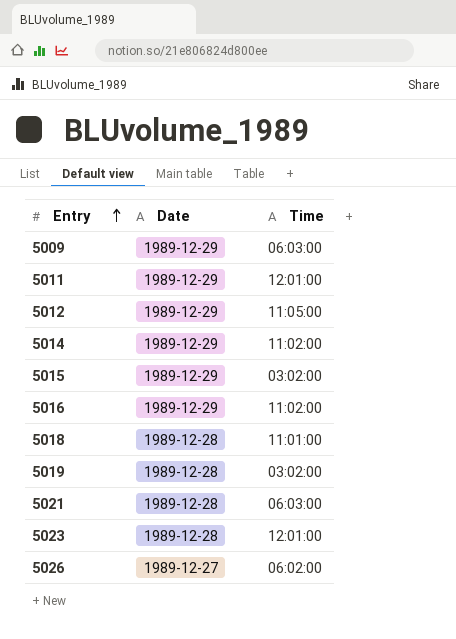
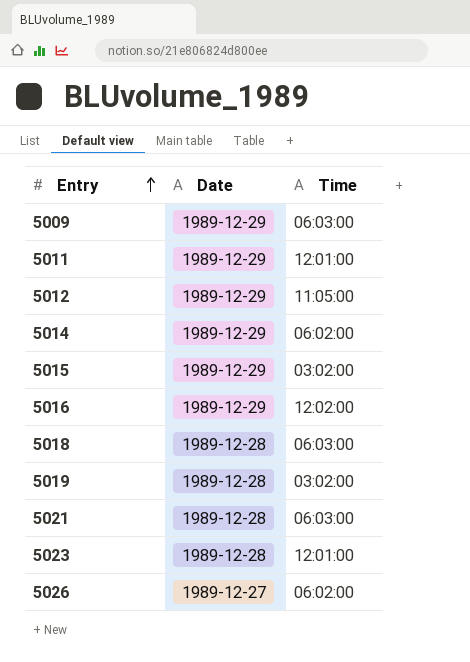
5014 | Time: 11:02:00 -> 06:02:00
5016 | Time: 11:02:00 -> 12:02:00
5018 | Time: 11:01:00 -> 06:03:00

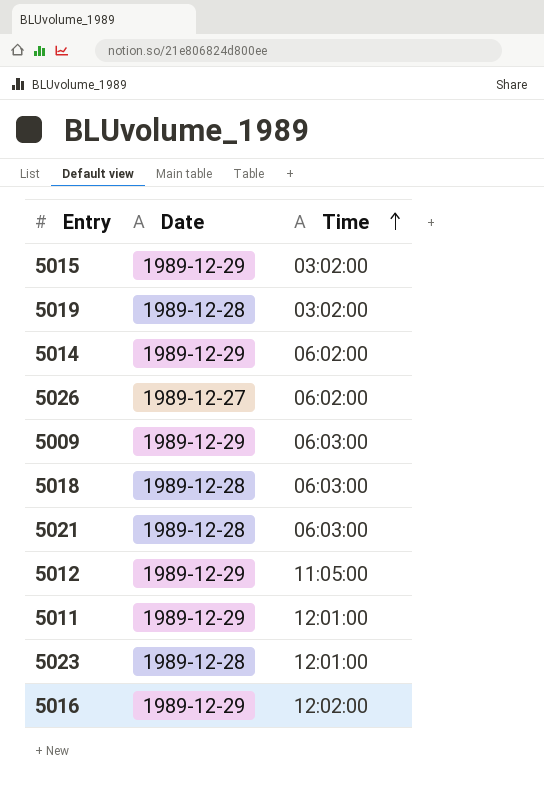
row order: Entry ascending -> Time ascending

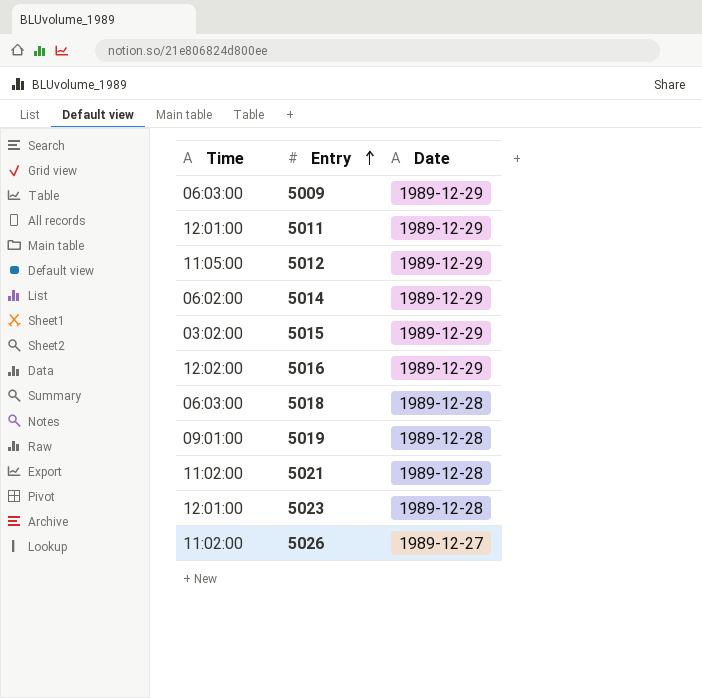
row order: Time ascending -> Entry ascending
column Time | position: 3 -> 1
5019 | Time: 03:02:00 -> 09:01:00
5021 | Time: 06:03:00 -> 11:02:00
5026 | Time: 06:02:00 -> 11:02:00

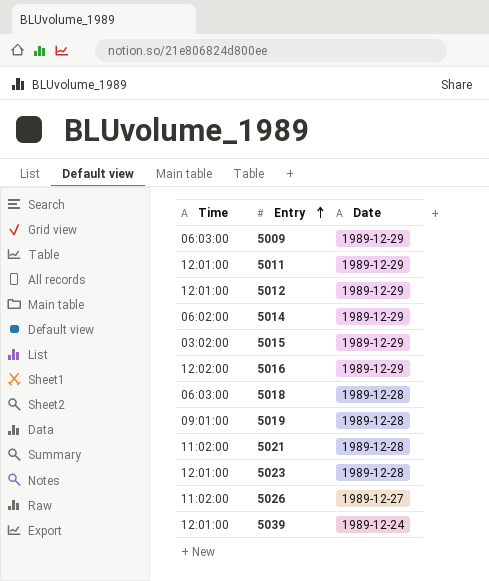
5012 | Time: 11:05:00 -> 12:01:00
row 5039: none -> 12:01:00 | 1989-12-24

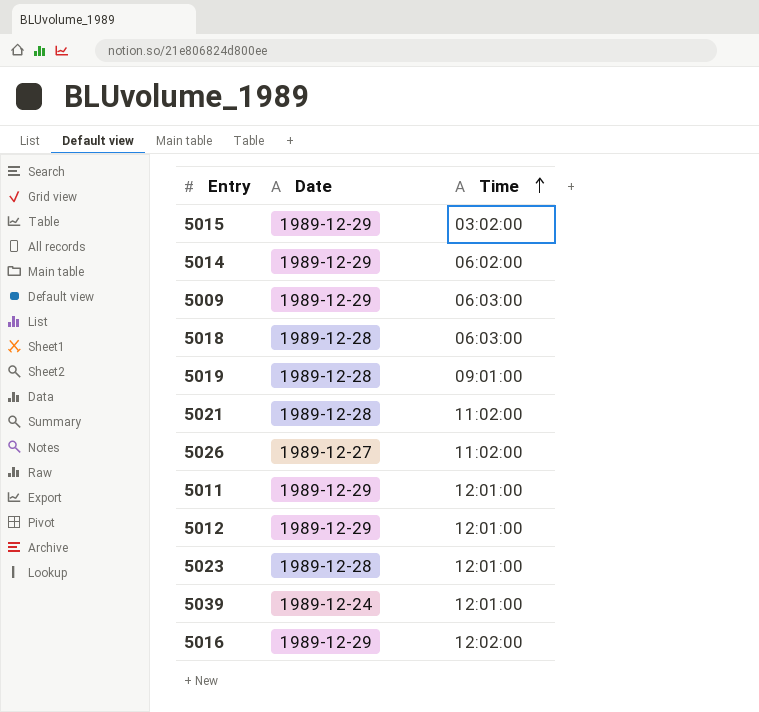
row order: Entry ascending -> Time ascending
column Time | position: 1 -> 3

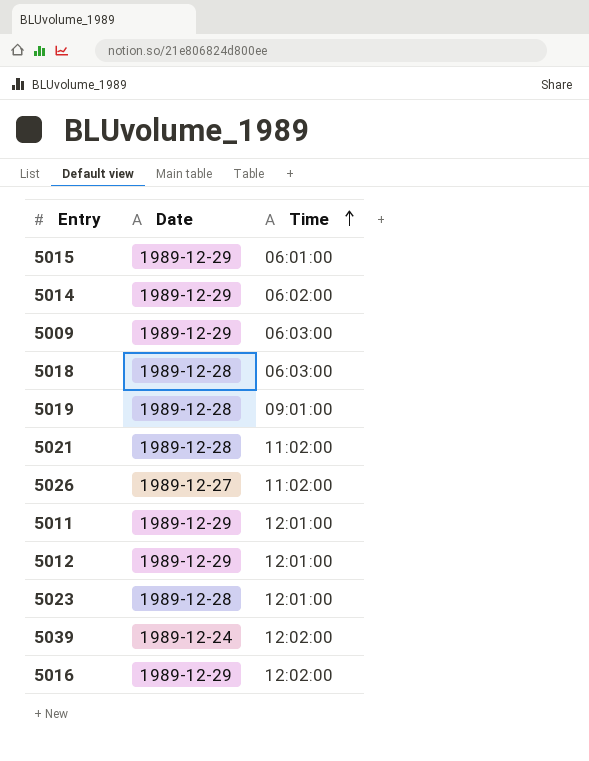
5015 | Time: 03:02:00 -> 06:01:00
5039 | Time: 12:01:00 -> 12:02:00

